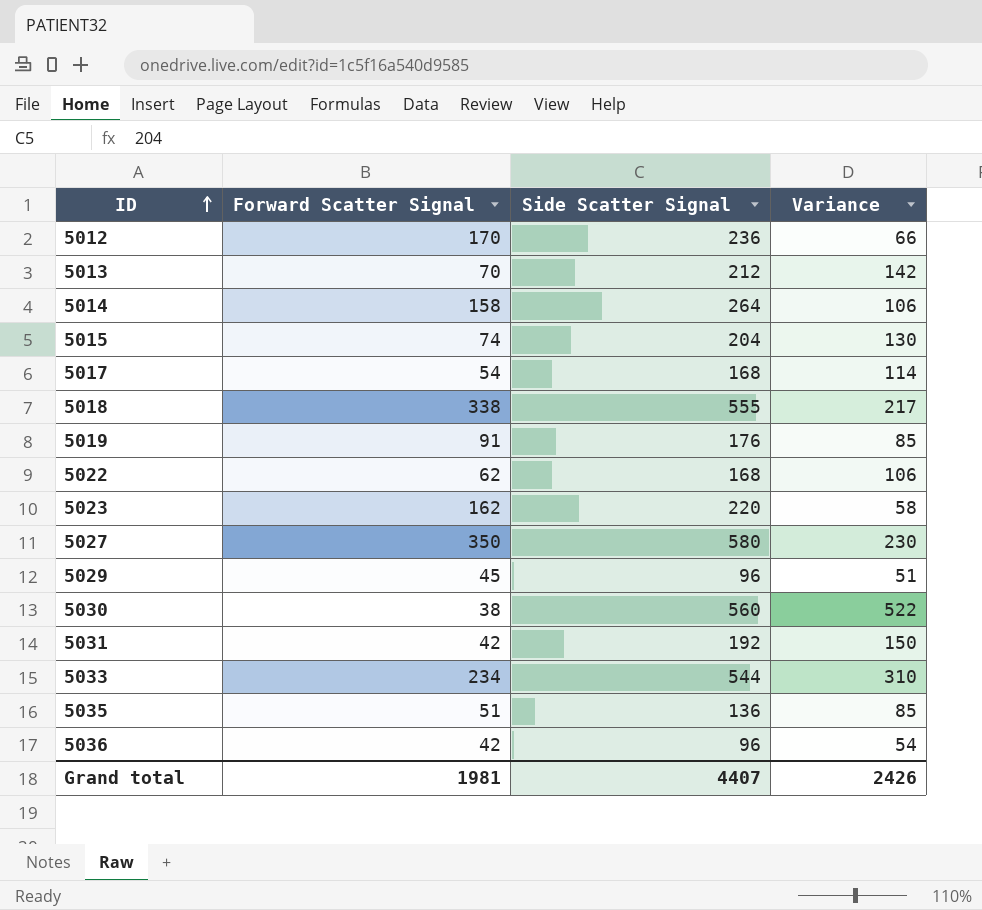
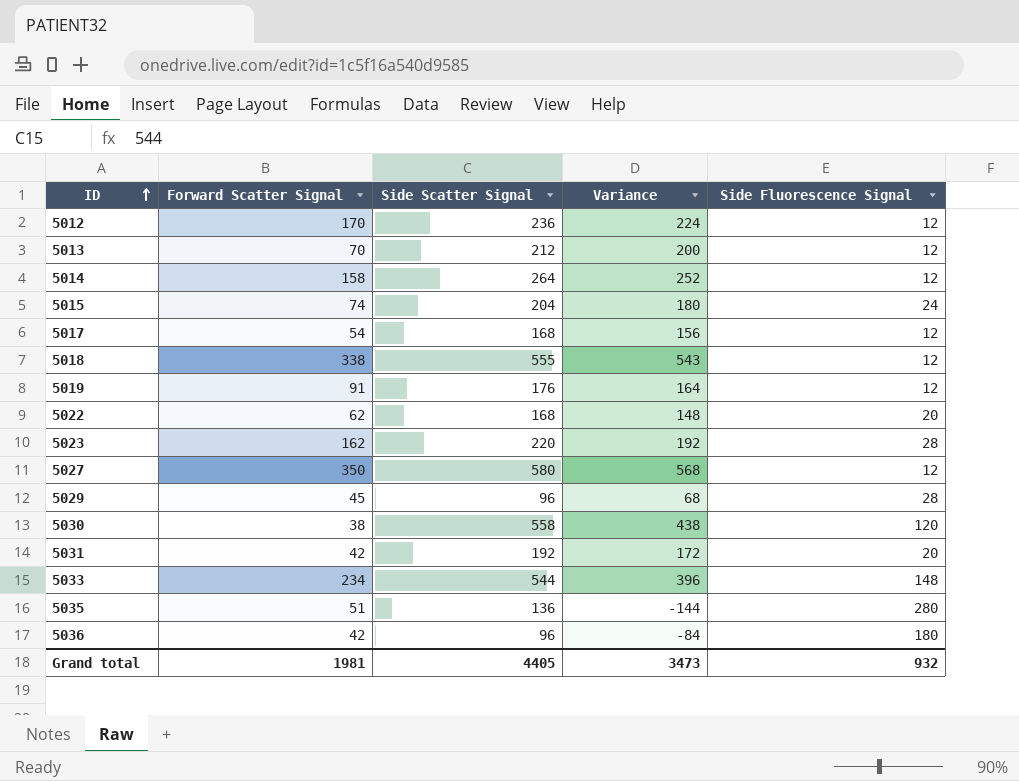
column Variance | formula: [Side Scatter Signal] - [Forward Scatter Signal] -> [Side Scatter Signal] - [Side Fluorescence Signal]
column Side Fluorescence Signal | position: none -> 5
5030 | Side Scatter Signal: 560 -> 558
Grand total | Side Scatter Signal: 4407 -> 4405
Grand total | Variance: 2426 -> 3473

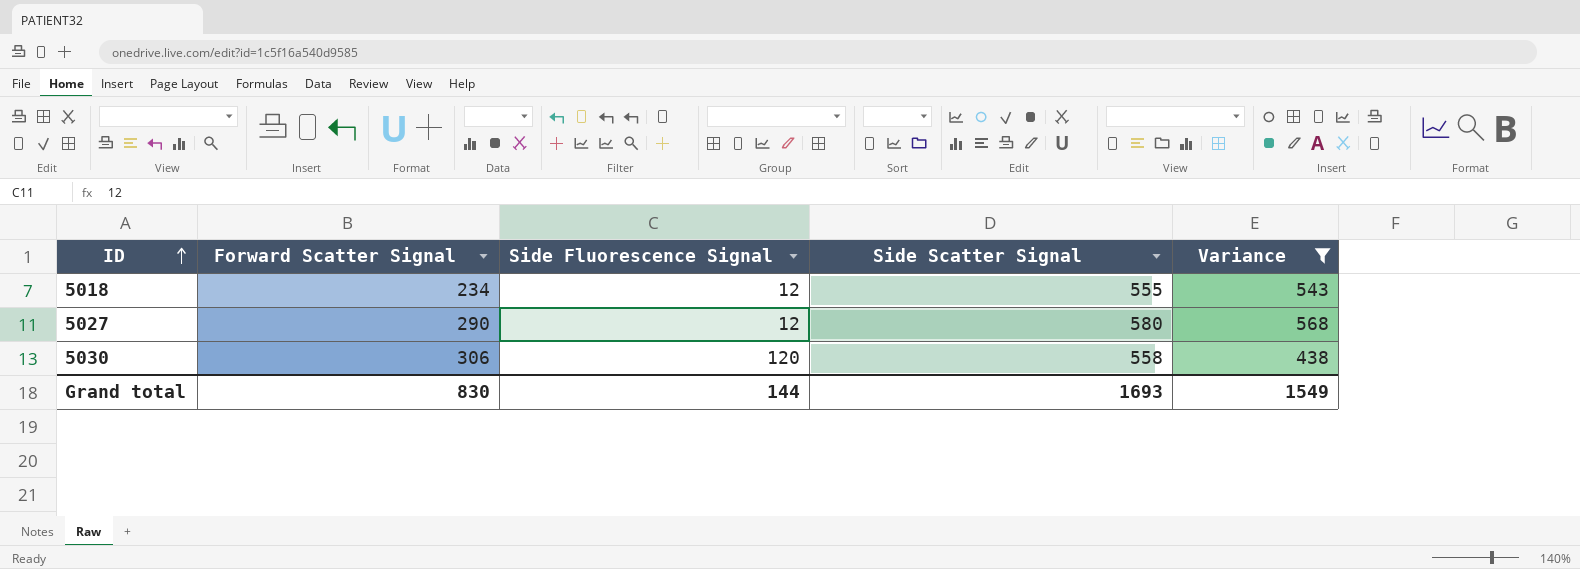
filter: none -> Variance >= 438
column Side Fluorescence Signal | position: 5 -> 3
5018 | Forward Scatter Signal: 338 -> 234
5027 | Forward Scatter Signal: 350 -> 290
5030 | Forward Scatter Signal: 38 -> 306
Grand total | Forward Scatter Signal: 1981 -> 830
Grand total | Side Fluorescence Signal: 932 -> 144
Grand total | Side Scatter Signal: 4405 -> 1693
Grand total | Variance: 3473 -> 1549

